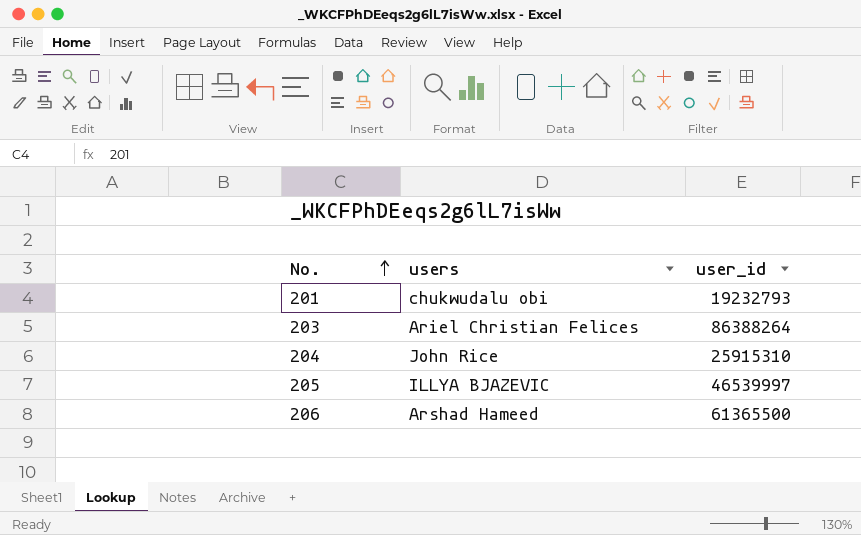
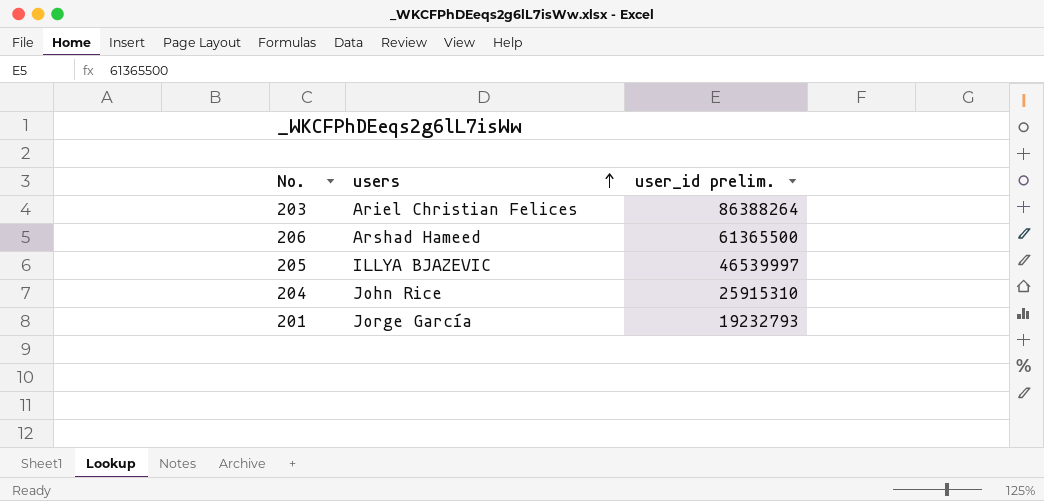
row order: No. ascending -> users ascending
column name: user_id -> user_id prelim.
201 | users: chukwudalu obi -> Jorge García

